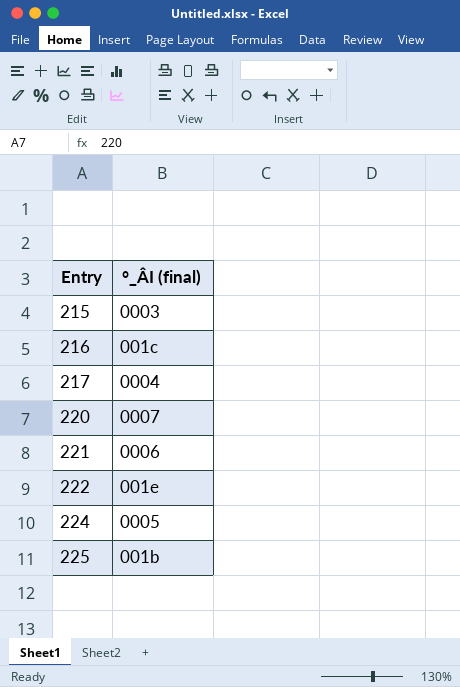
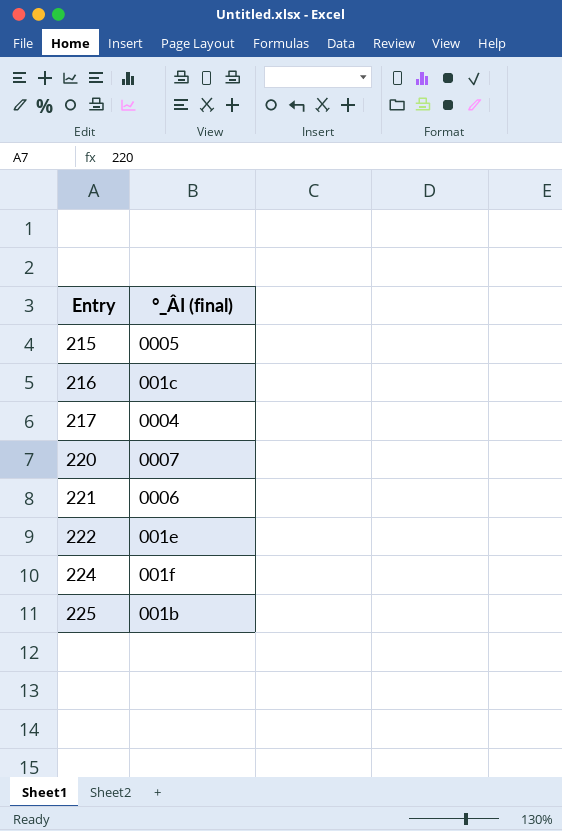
215 | °_ÂI (final): 0003 -> 0005
224 | °_ÂI (final): 0005 -> 001f

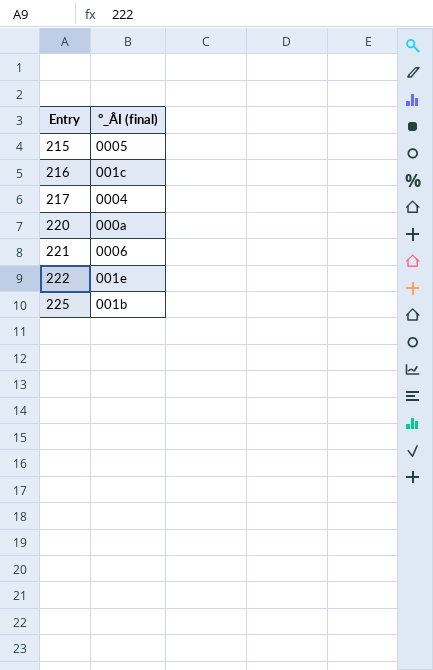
row 224: 001f -> none
220 | °_ÂI (final): 0007 -> 000a

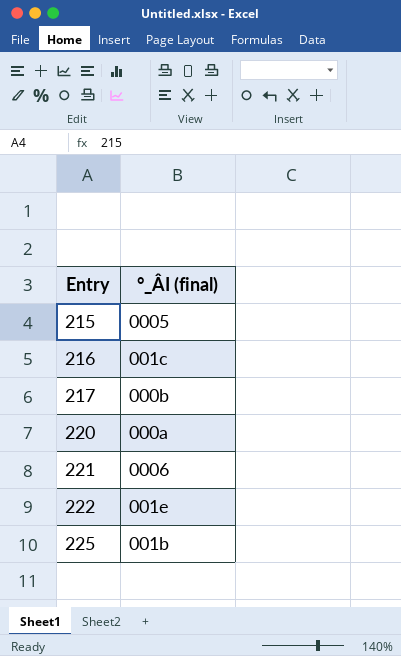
217 | °_ÂI (final): 0004 -> 000b

